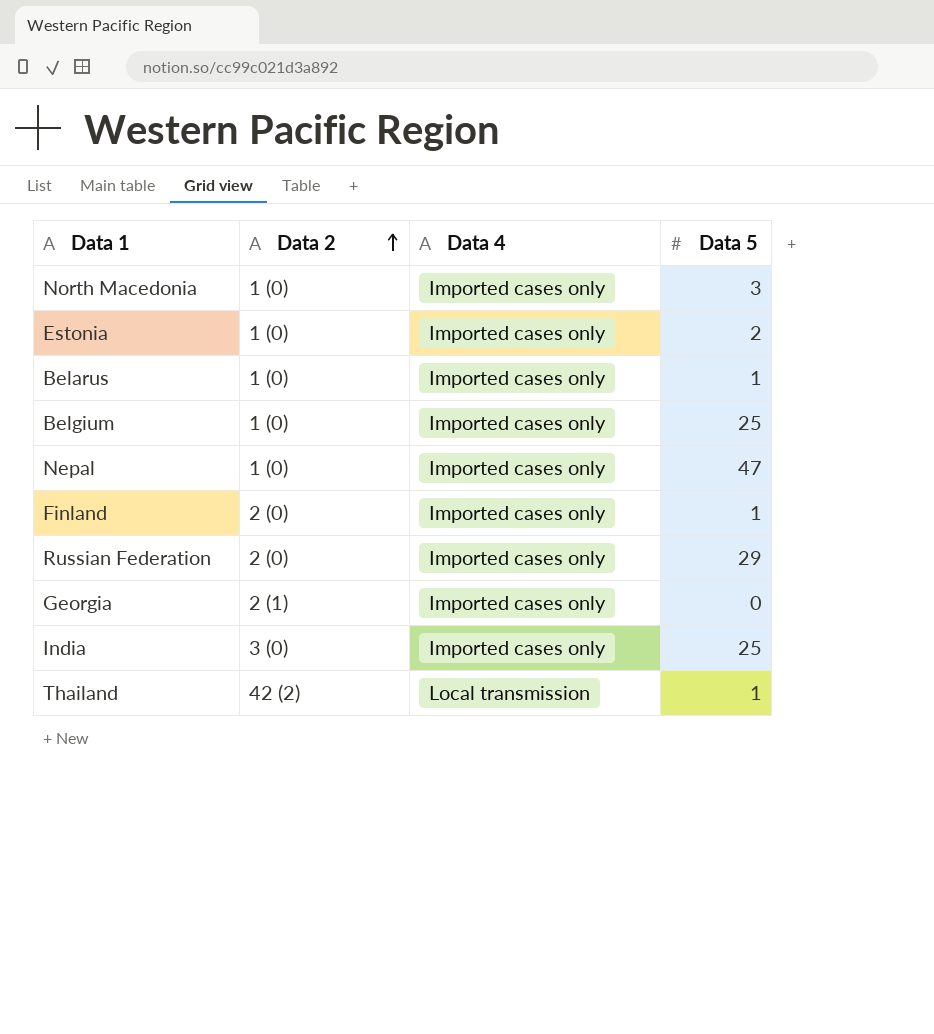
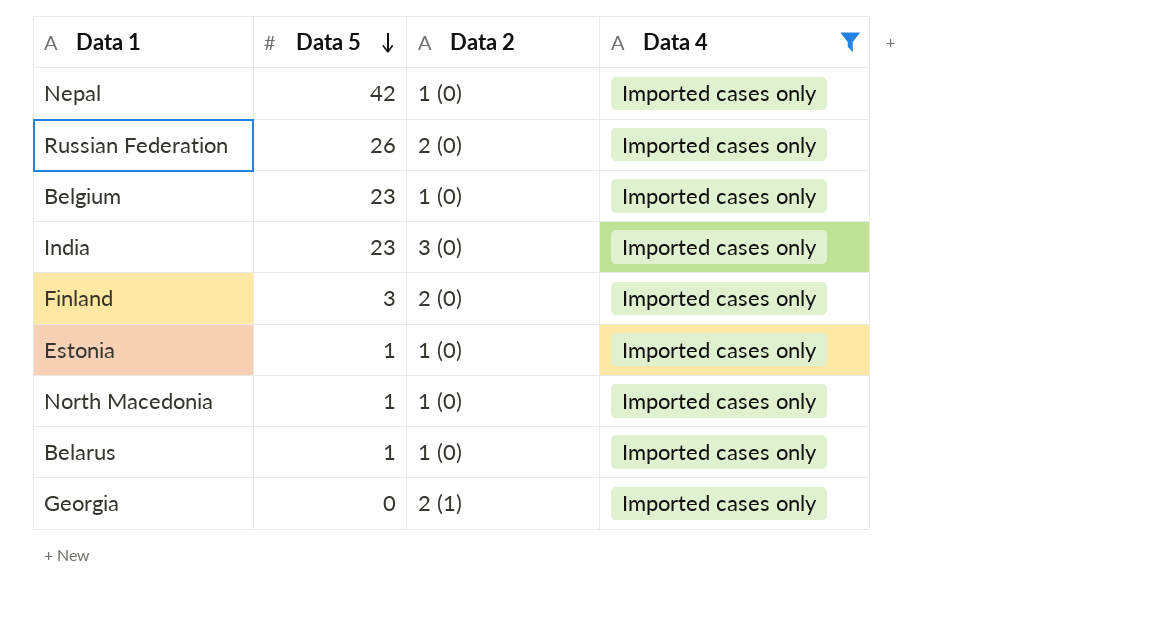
filter: none -> Data 4 = Imported cases only
row order: Data 2 ascending -> Data 5 descending
column Data 5 | position: 4 -> 2
Nepal | Data 5: 47 -> 42
Russian Federation | Data 5: 29 -> 26
Belgium | Data 5: 25 -> 23
India | Data 5: 25 -> 23
Finland | Data 5: 1 -> 3
Estonia | Data 5: 2 -> 1
North Macedonia | Data 5: 3 -> 1

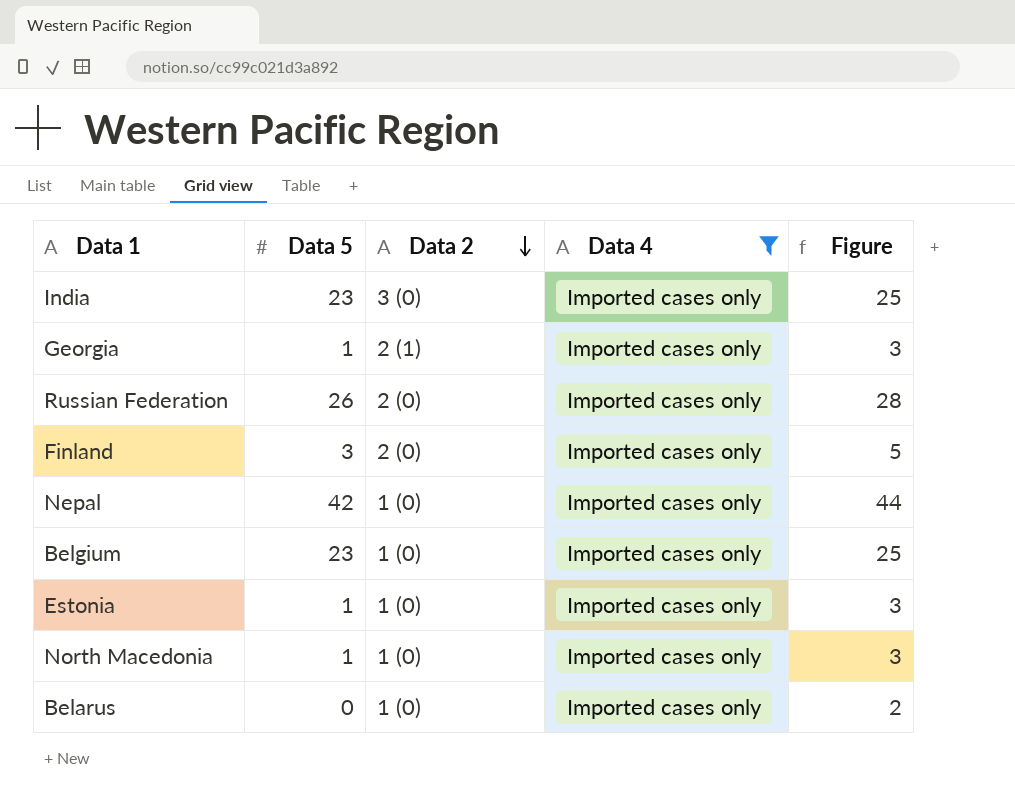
row order: Data 5 descending -> Data 2 descending
column Figure | formula: none -> [Data 5] + 2
Georgia | Data 5: 0 -> 1
Belarus | Data 5: 1 -> 0

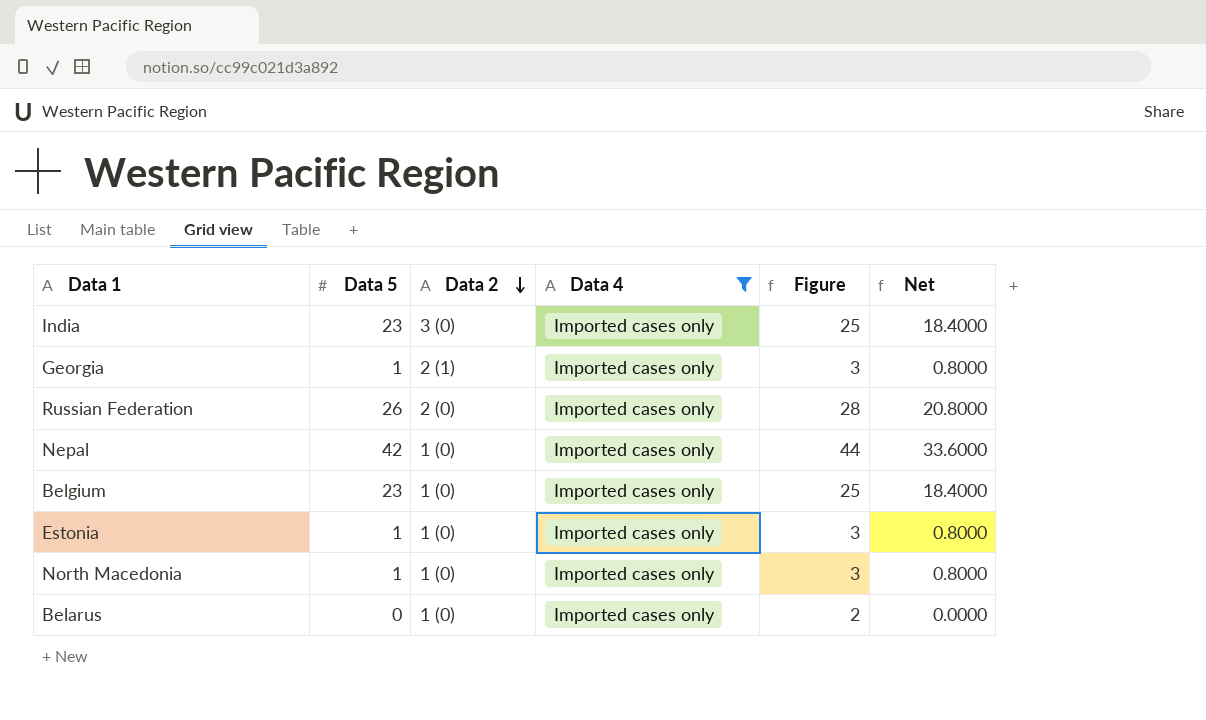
column Net | formula: none -> [Data 5] * 0.8
row Finland: 3 | 2 (0) | Imported cases only | 5 -> none

